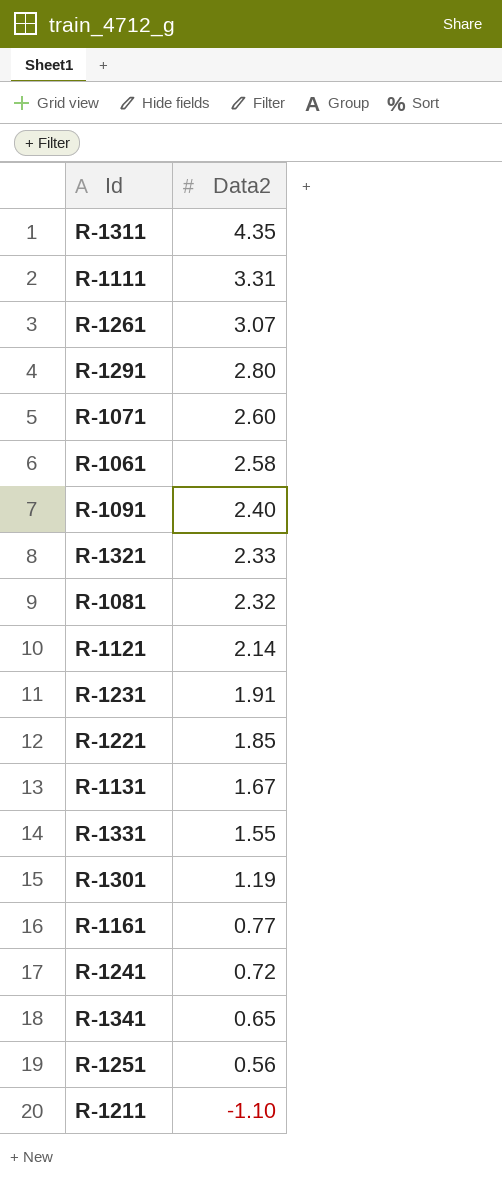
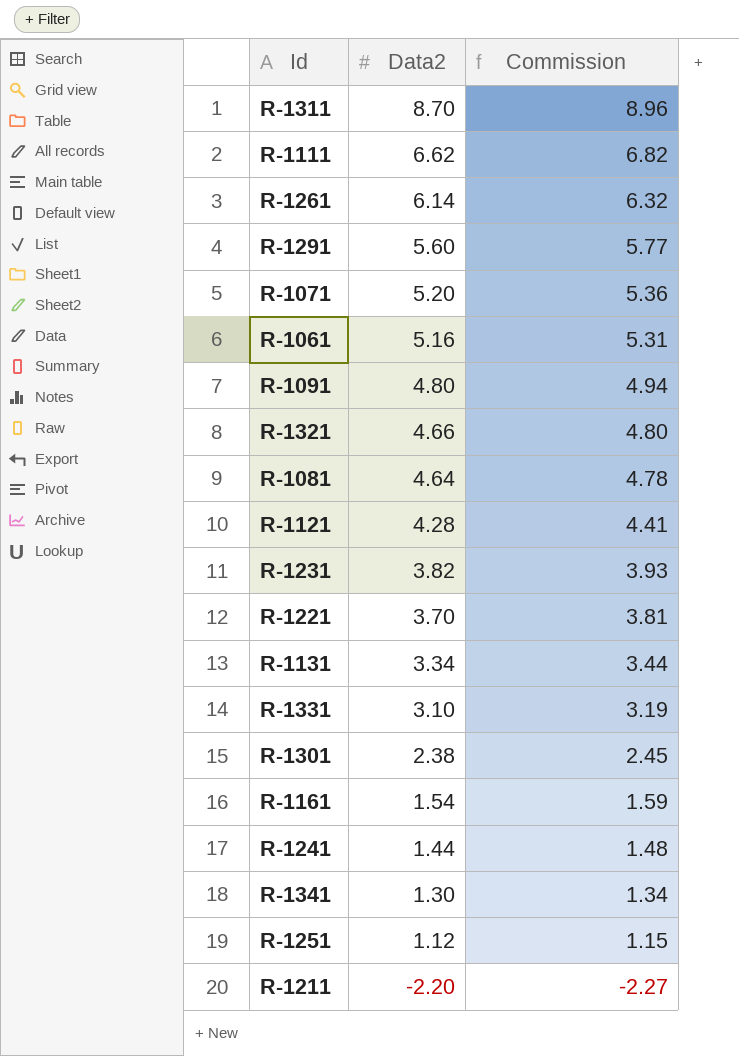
column Commission | formula: none -> [Data2] * 1.03
R-1311 | Data2: 4.35 -> 8.70
R-1111 | Data2: 3.31 -> 6.62
R-1261 | Data2: 3.07 -> 6.14
R-1291 | Data2: 2.80 -> 5.60
R-1071 | Data2: 2.60 -> 5.20
R-1061 | Data2: 2.58 -> 5.16
R-1091 | Data2: 2.40 -> 4.80
R-1321 | Data2: 2.33 -> 4.66
R-1081 | Data2: 2.32 -> 4.64
R-1121 | Data2: 2.14 -> 4.28
R-1231 | Data2: 1.91 -> 3.82
R-1221 | Data2: 1.85 -> 3.70
R-1131 | Data2: 1.67 -> 3.34
R-1331 | Data2: 1.55 -> 3.10
R-1301 | Data2: 1.19 -> 2.38
R-1161 | Data2: 0.77 -> 1.54
R-1241 | Data2: 0.72 -> 1.44
R-1341 | Data2: 0.65 -> 1.30
R-1251 | Data2: 0.56 -> 1.12
R-1211 | Data2: -1.10 -> -2.20

